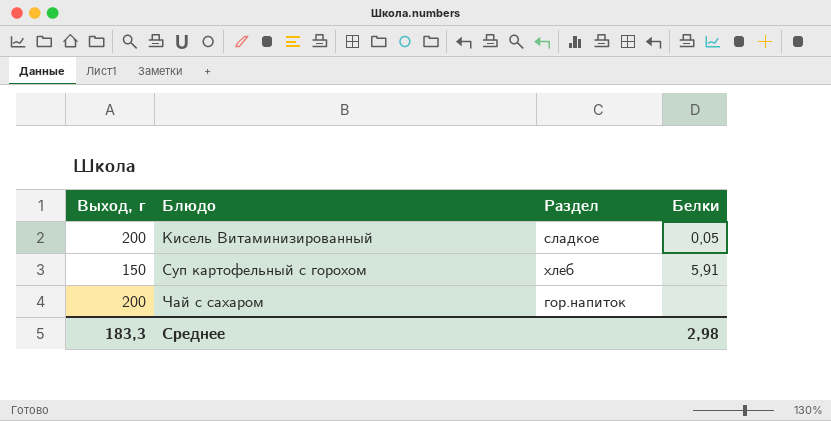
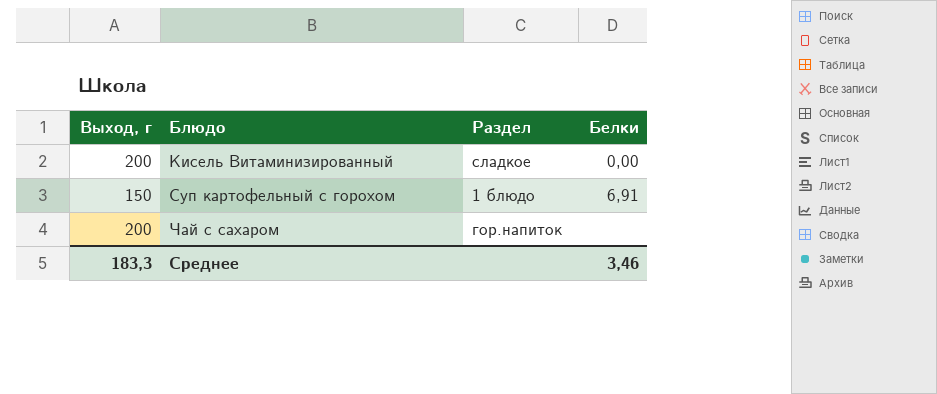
Кисель Витаминизированный | Белки: 0,05 -> 0,00
Суп картофельный с горохом | Раздел: хлеб -> 1 блюдо
Суп картофельный с горохом | Белки: 5,91 -> 6,91
Среднее | Белки: 2,98 -> 3,46

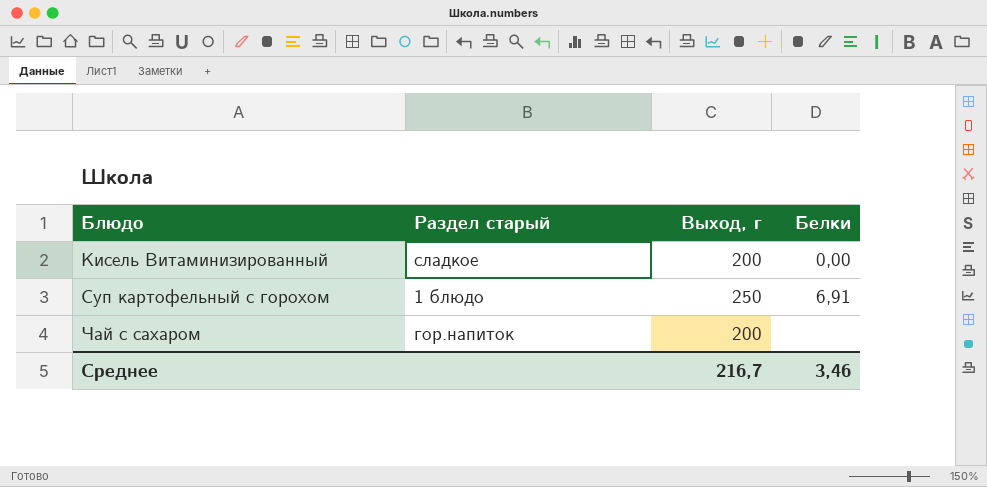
column name: Раздел -> Раздел старый
column Выход, г | position: 1 -> 3
Суп картофельный с горохом | Выход, г: 150 -> 250
Среднее | Выход, г: 183,3 -> 216,7

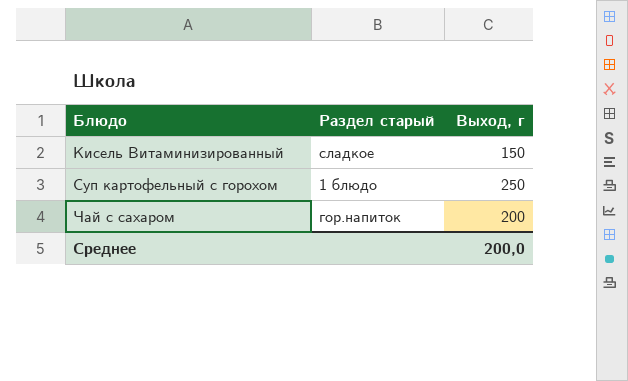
column Белки | position: 4 -> none
Кисель Витаминизированный | Выход, г: 200 -> 150
Среднее | Выход, г: 216,7 -> 200,0

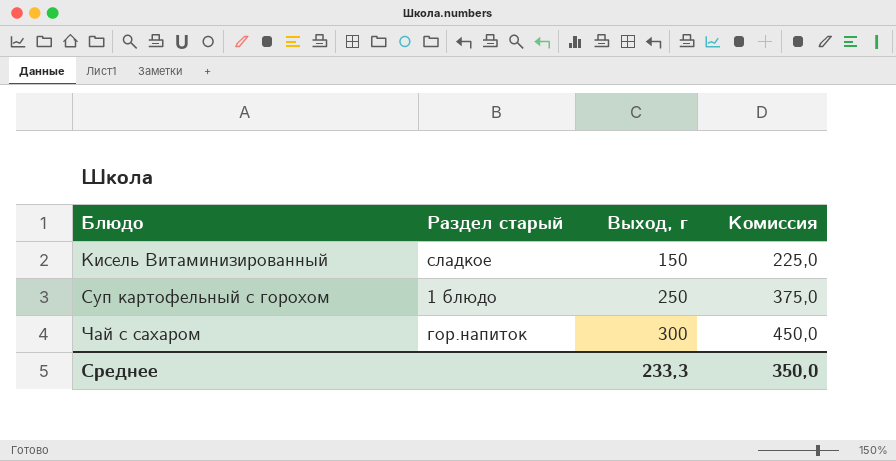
column Комиссия | formula: none -> [Выход, г] * 1,5
Чай с сахаром | Выход, г: 200 -> 300
Среднее | Выход, г: 200,0 -> 233,3

